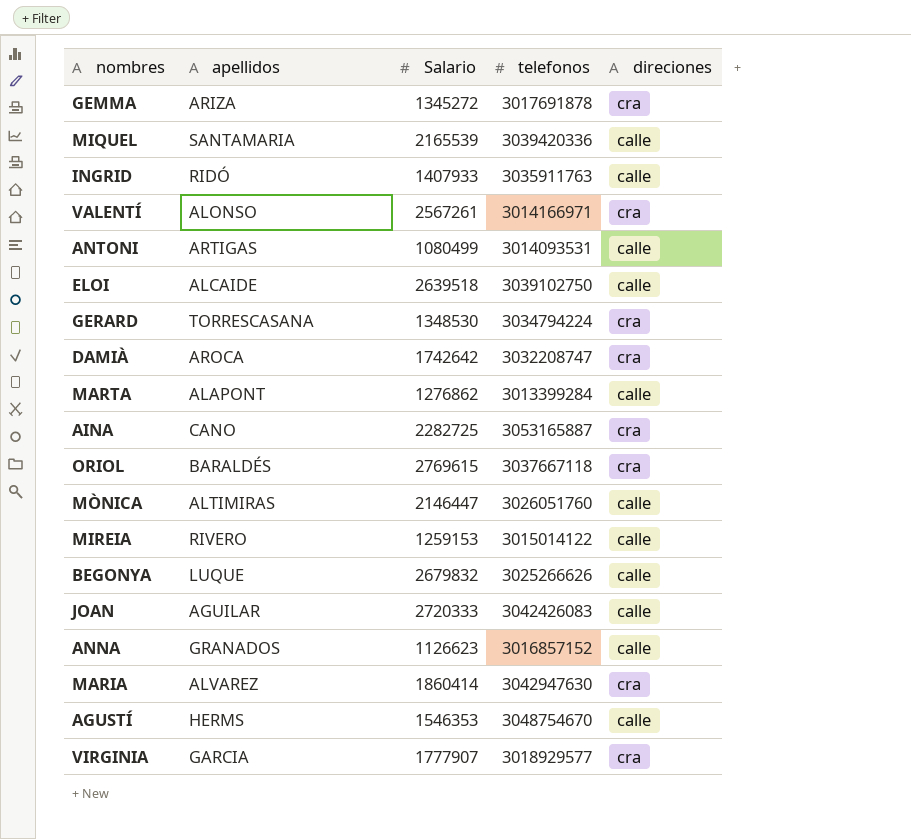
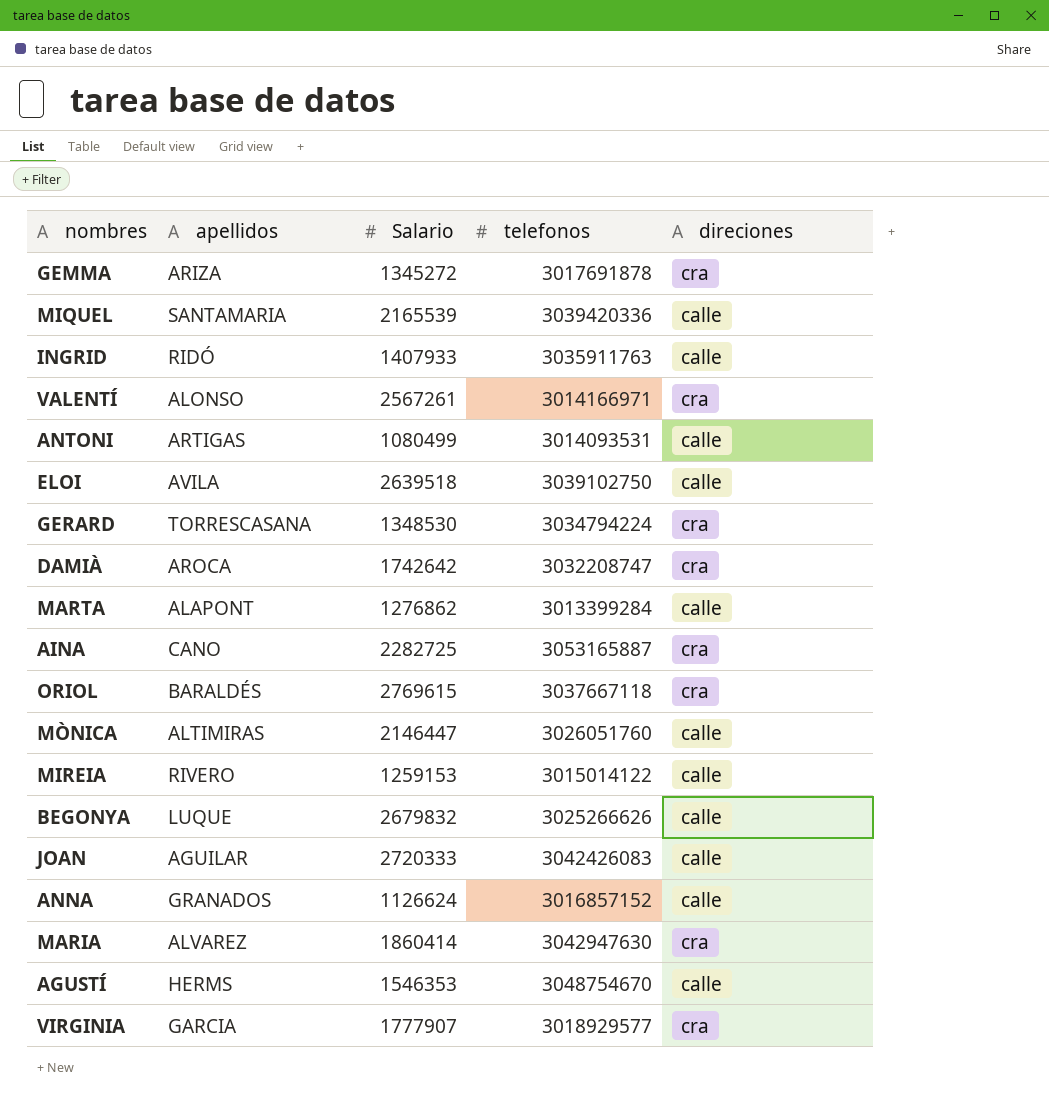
ELOI | apellidos: ALCAIDE -> AVILA
ANNA | Salario: 1126623 -> 1126624

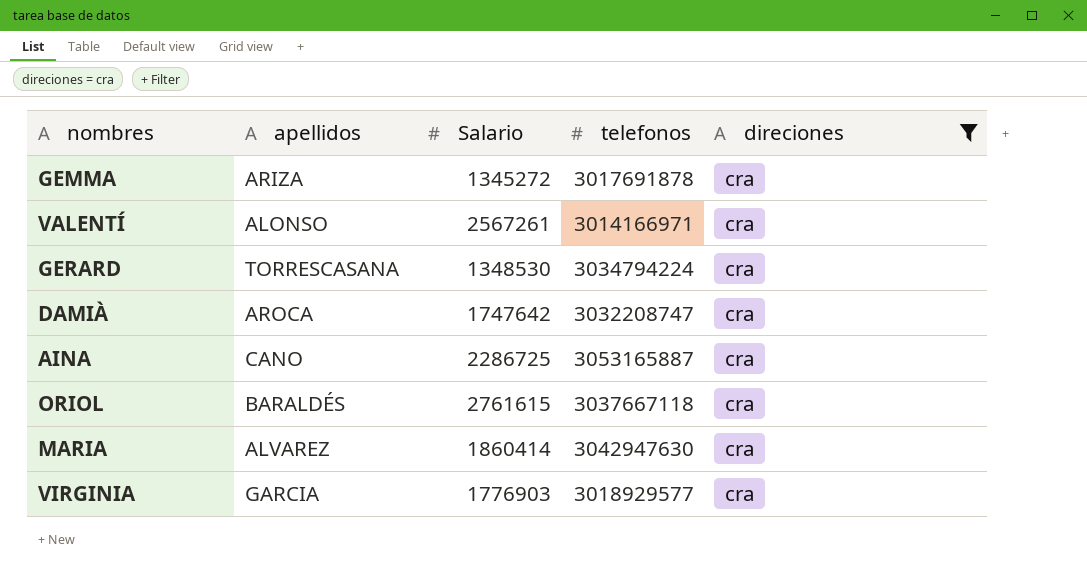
filter: none -> direciones = cra
DAMIÀ | Salario: 1742642 -> 1747642
AINA | Salario: 2282725 -> 2286725
ORIOL | Salario: 2769615 -> 2761615
VIRGINIA | Salario: 1777907 -> 1776903

